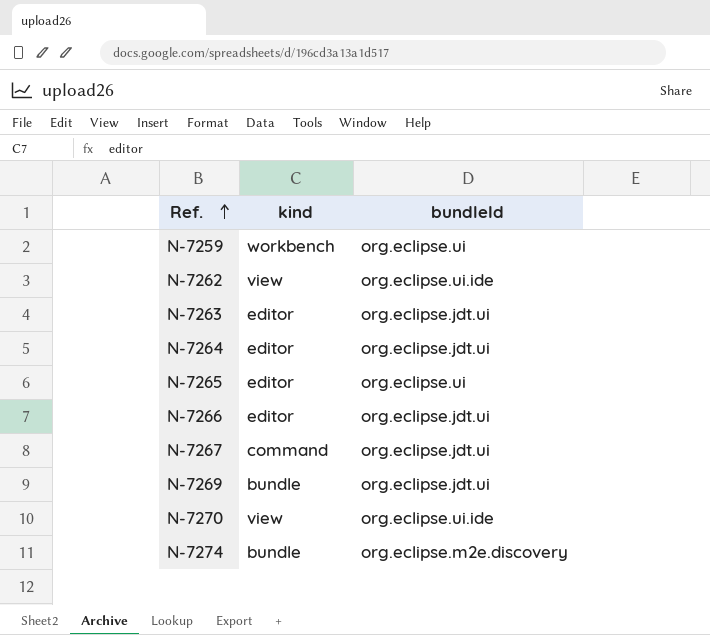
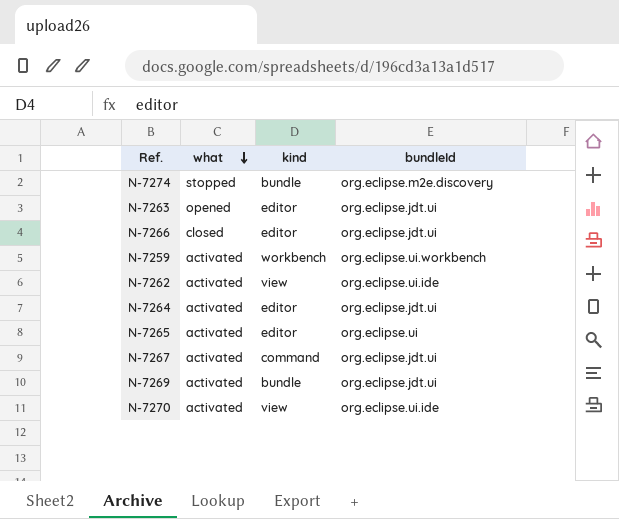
row order: Ref. ascending -> what descending
column what | position: none -> 2
N-7259 | bundleId: org.eclipse.ui -> org.eclipse.ui.workbench

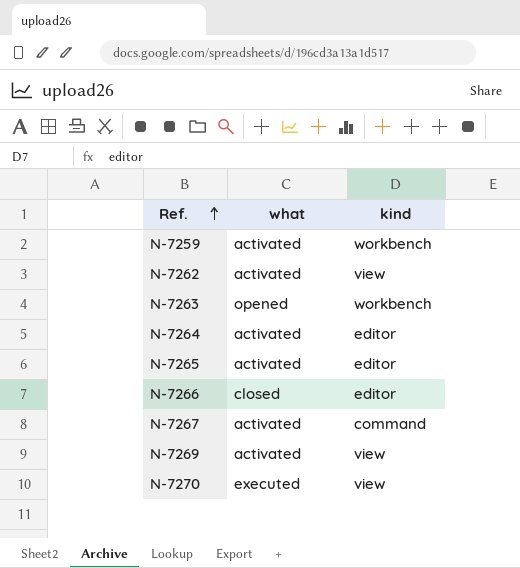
row order: what descending -> Ref. ascending
column bundleId | position: 4 -> none
row N-7274: stopped | bundle | org.eclipse.m2e.discovery -> none
N-7263 | kind: editor -> workbench
N-7269 | kind: bundle -> view
N-7270 | what: activated -> executed

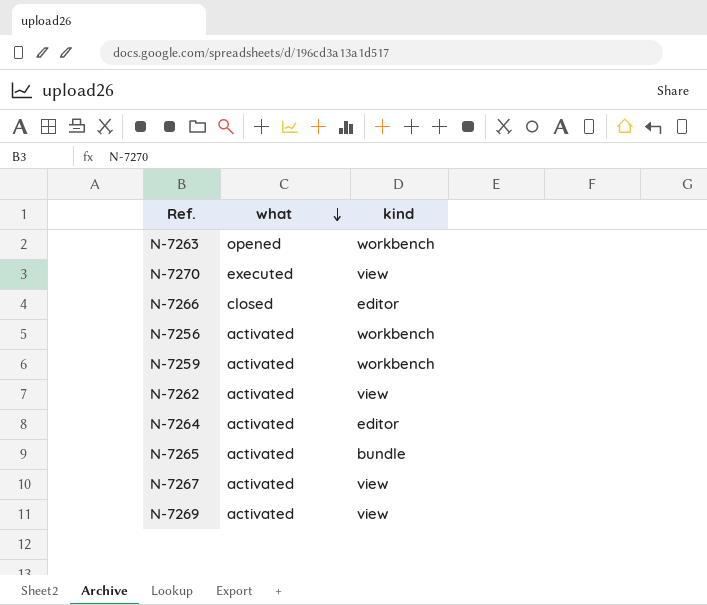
row order: Ref. ascending -> what descending
row N-7256: none -> activated | workbench
N-7265 | kind: editor -> bundle
N-7267 | kind: command -> view

